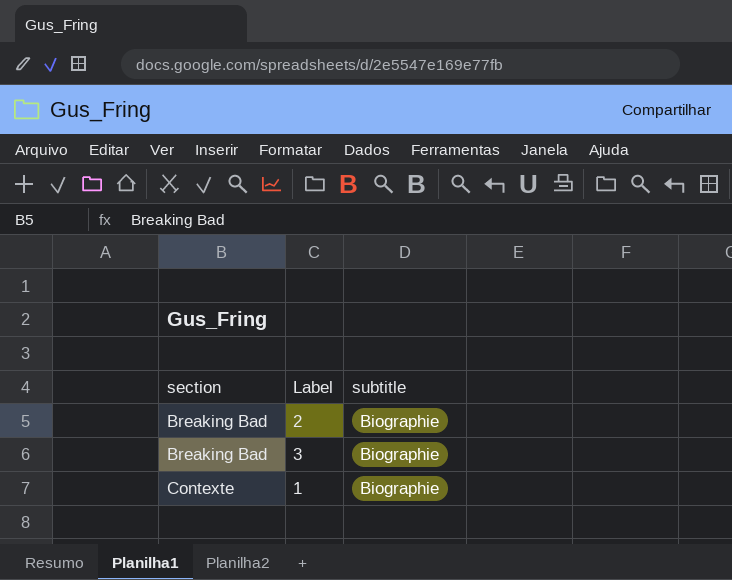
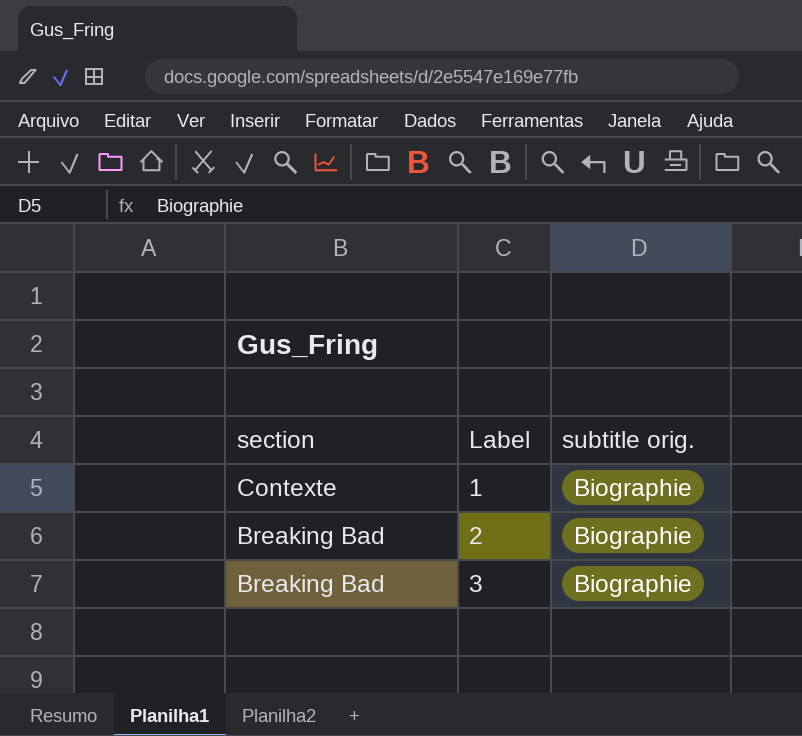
row order: section ascending -> section descending
column name: subtitle -> subtitle orig.

